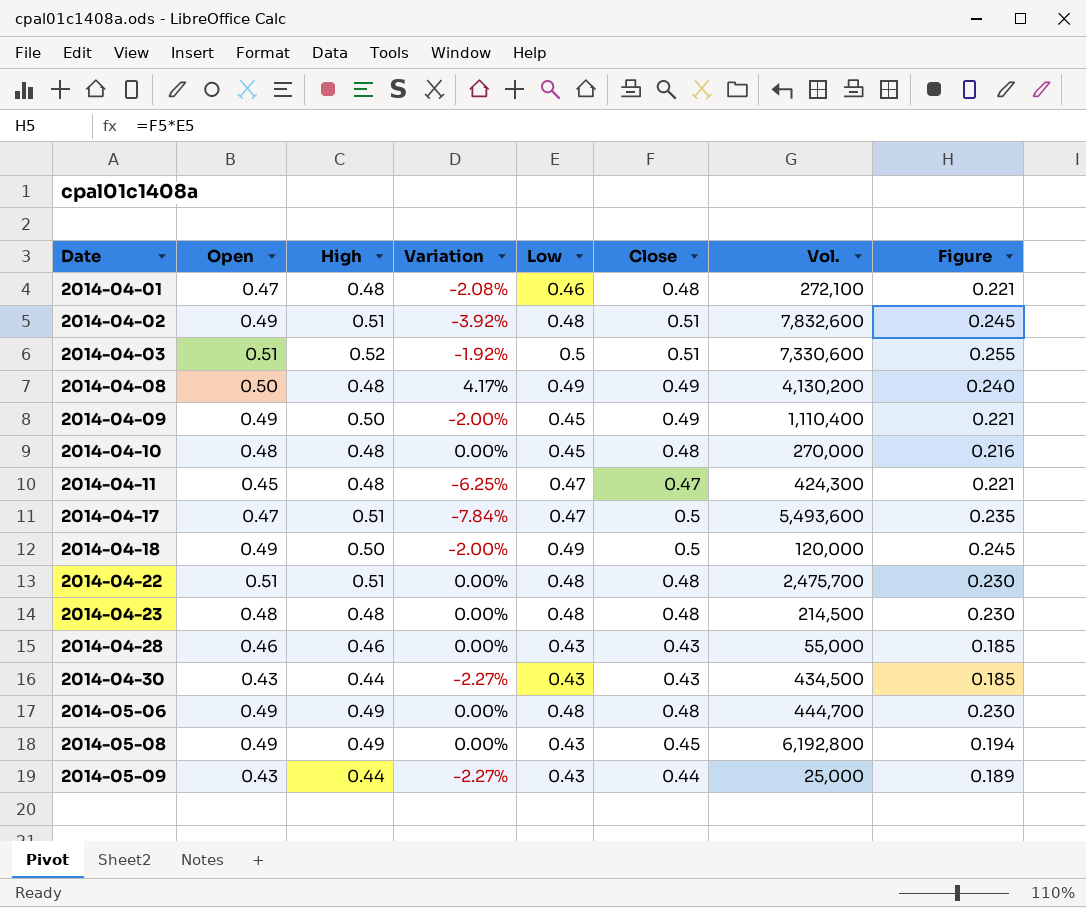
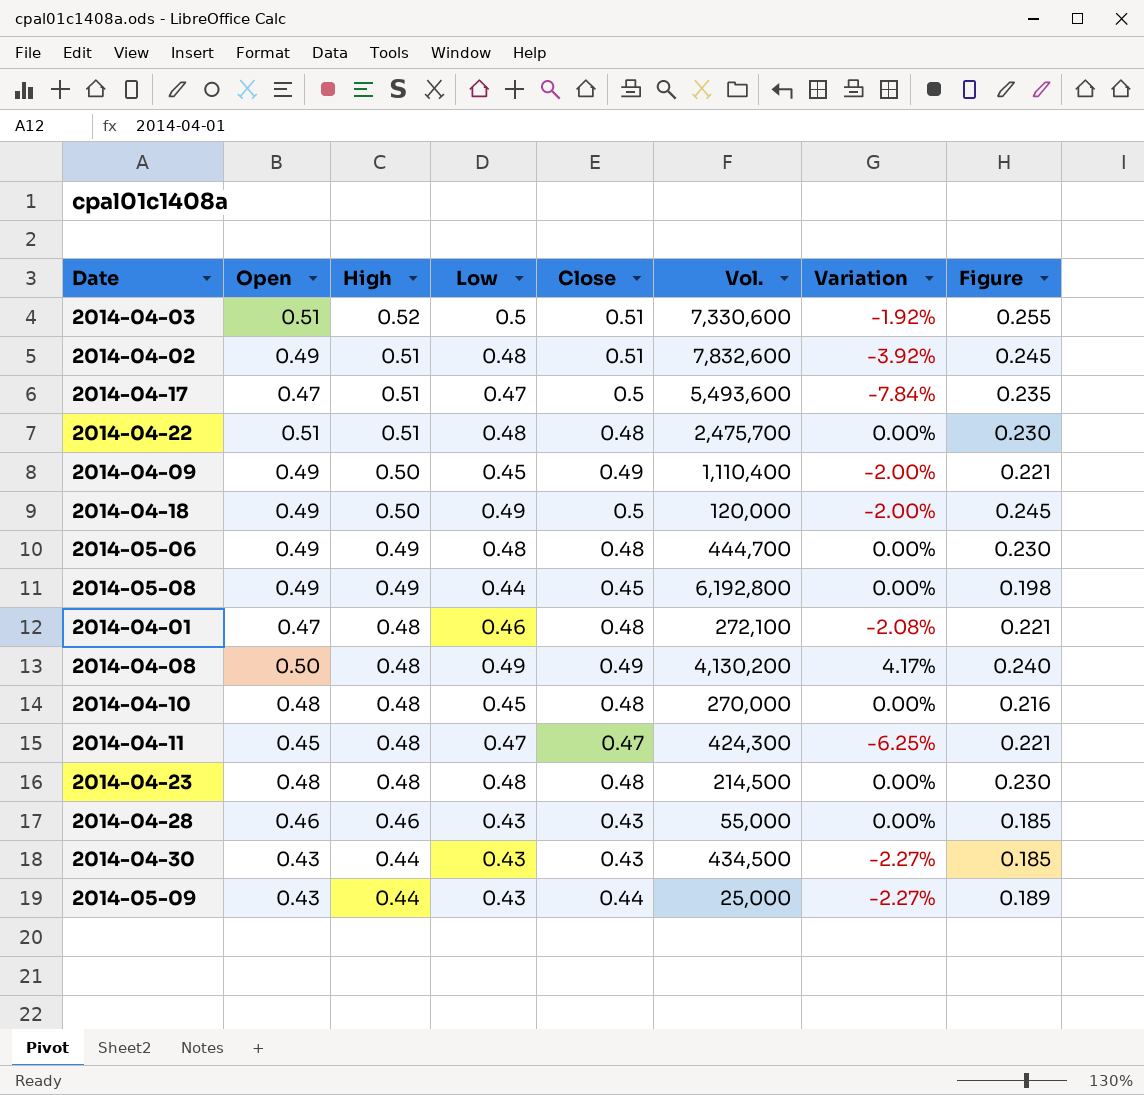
row order: Date ascending -> High descending
column Variation | position: 4 -> 7
2014-05-08 | Low: 0.43 -> 0.44
2014-05-08 | Figure: 0.194 -> 0.198

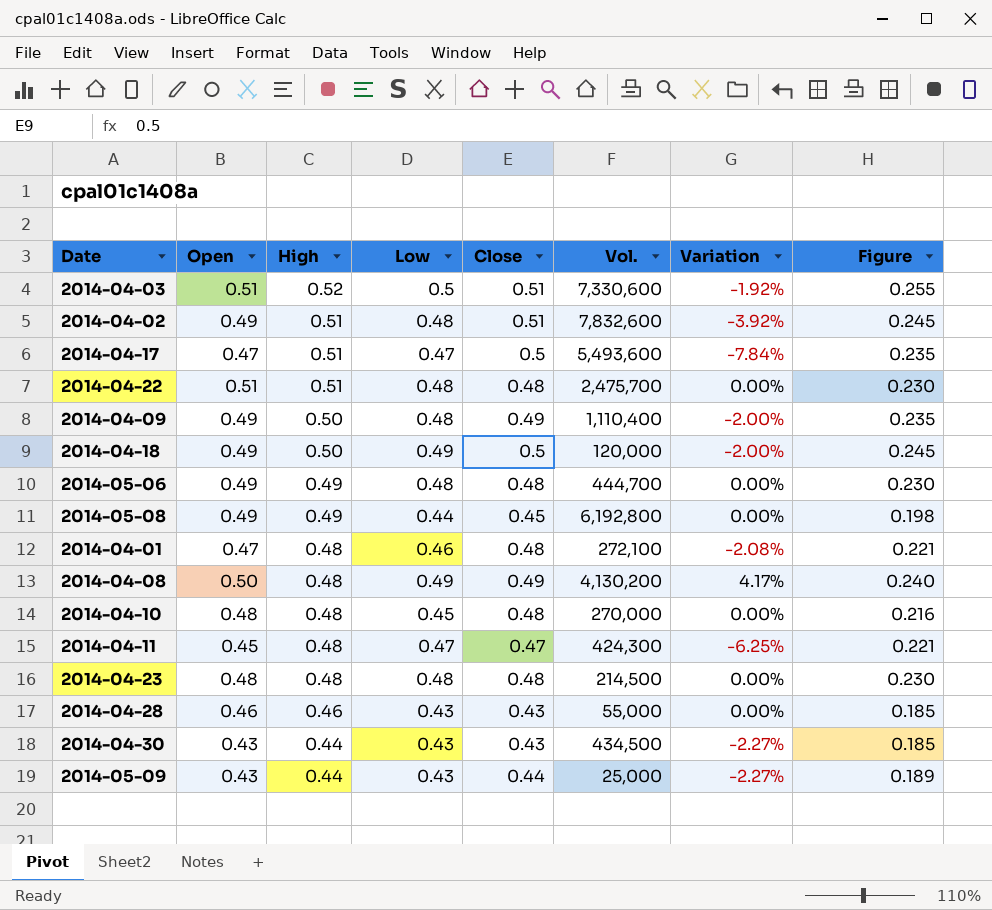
2014-04-09 | Low: 0.45 -> 0.48
2014-04-09 | Figure: 0.221 -> 0.235

